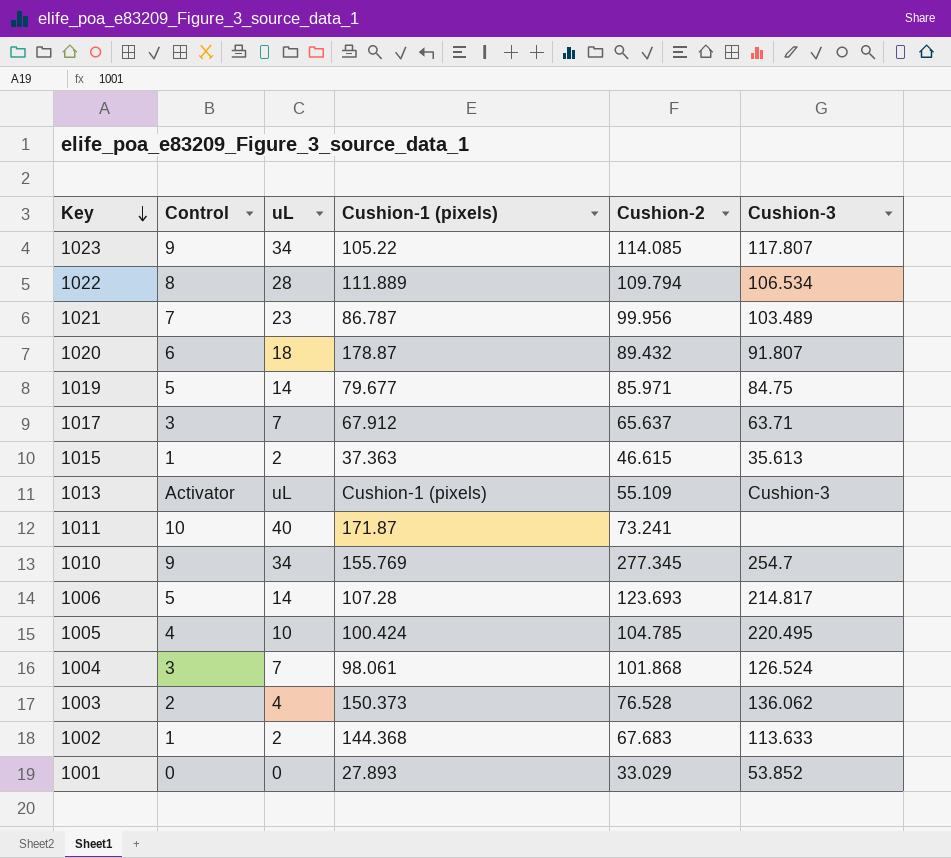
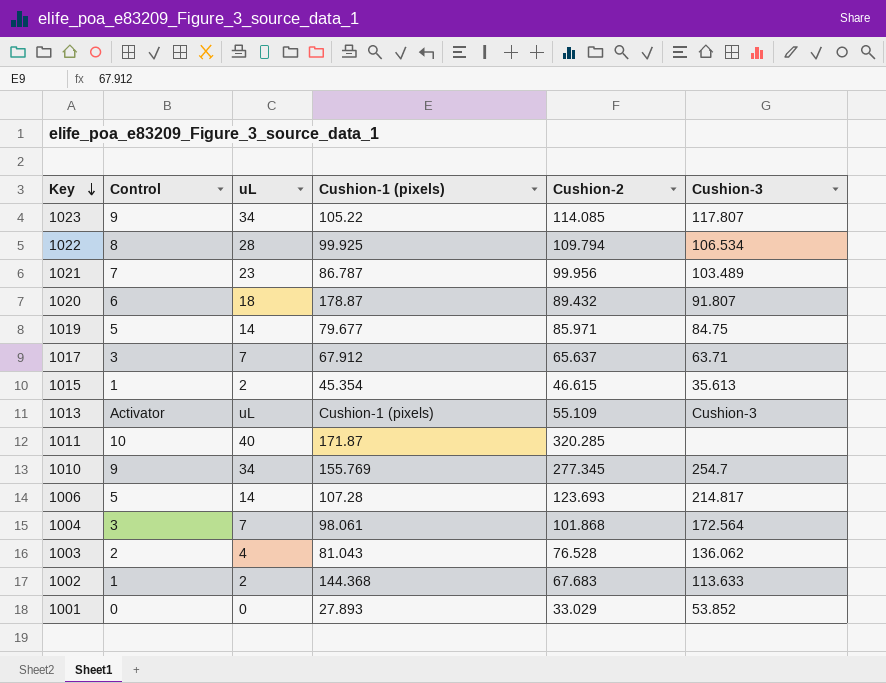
row 1005: 4 | 10 | 100.424 | 104.785 | 220.495 -> none
1022 | Cushion-1 (pixels): 111.889 -> 99.925
1015 | Cushion-1 (pixels): 37.363 -> 45.354
1011 | Cushion-2: 73.241 -> 320.285
1004 | Cushion-3: 126.524 -> 172.564
1003 | Cushion-1 (pixels): 150.373 -> 81.043

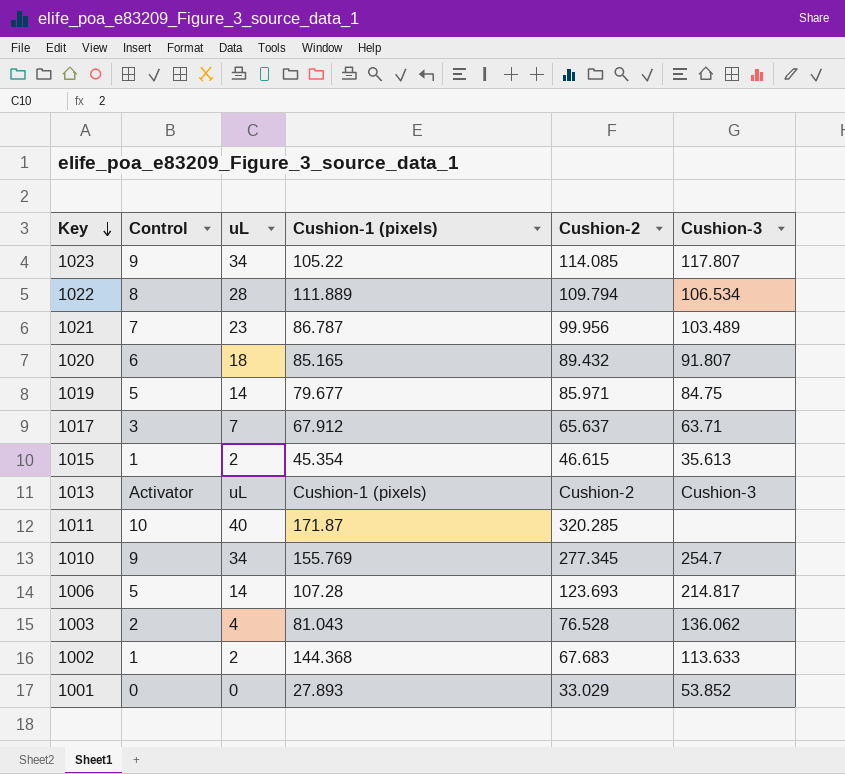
row 1004: 3 | 7 | 98.061 | 101.868 | 172.564 -> none
1022 | Cushion-1 (pixels): 99.925 -> 111.889
1020 | Cushion-1 (pixels): 178.87 -> 85.165
1013 | Cushion-2: 55.109 -> Cushion-2

